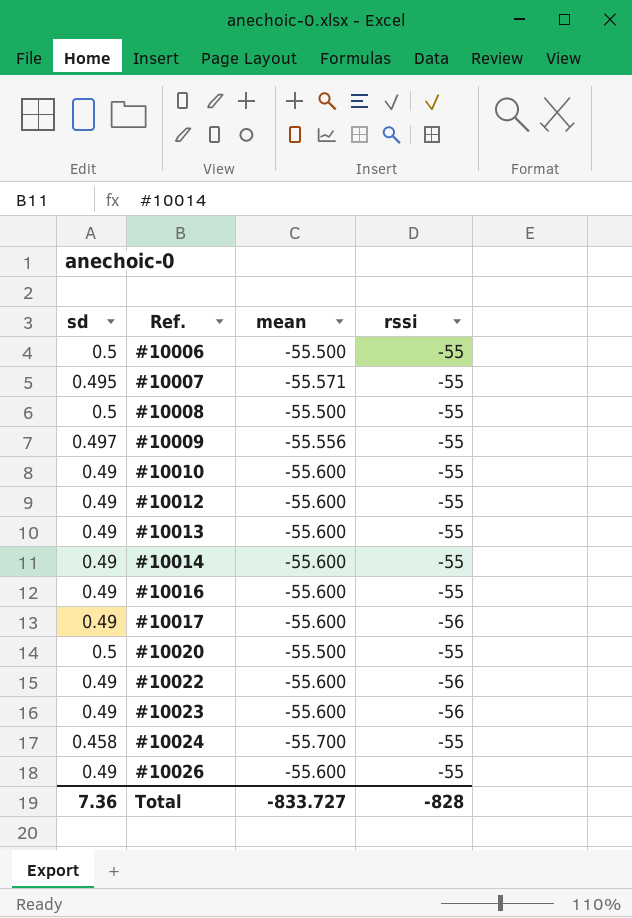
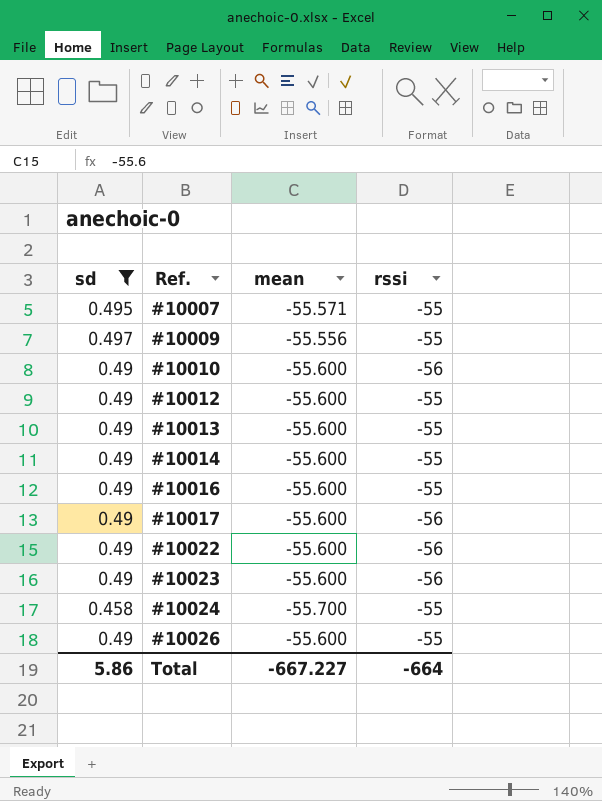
filter: none -> sd != 0.5
#10010 | rssi: -55 -> -56
Total | sd: 7.36 -> 5.86
Total | mean: -833.727 -> -667.227
Total | rssi: -828 -> -664

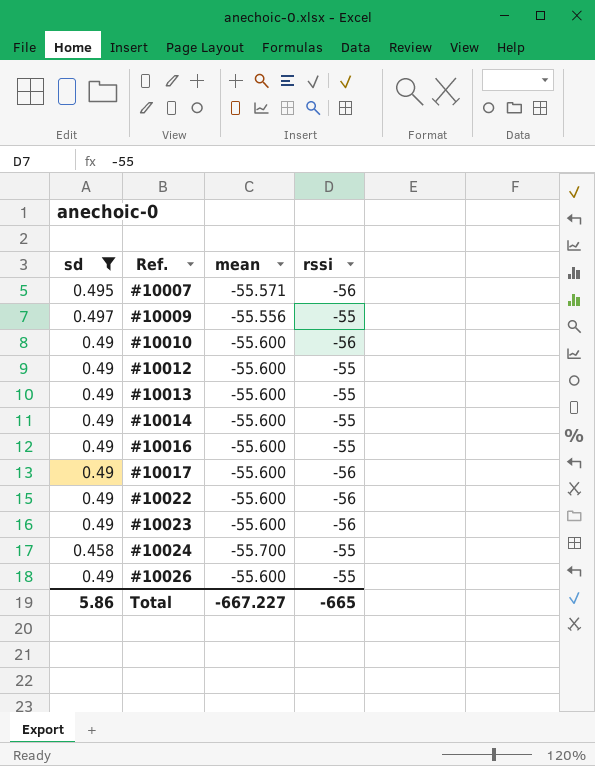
#10007 | rssi: -55 -> -56
Total | rssi: -664 -> -665

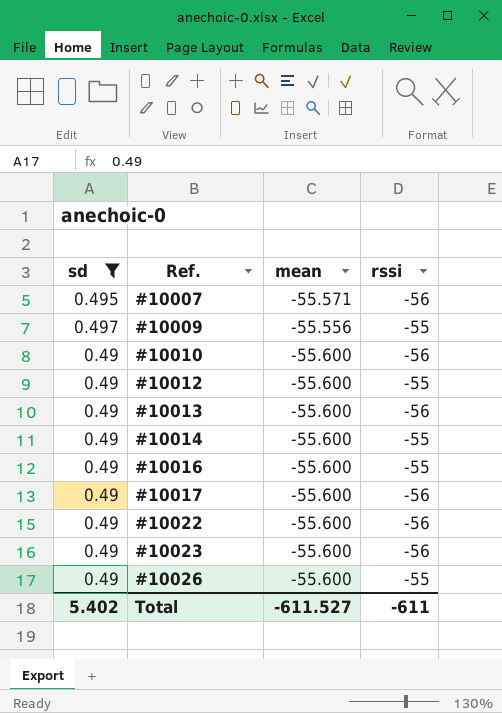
row #10024: 0.458 | -55.700 | -55 -> none
#10013 | rssi: -55 -> -56
Total | sd: 5.86 -> 5.402
Total | mean: -667.227 -> -611.527
Total | rssi: -665 -> -611

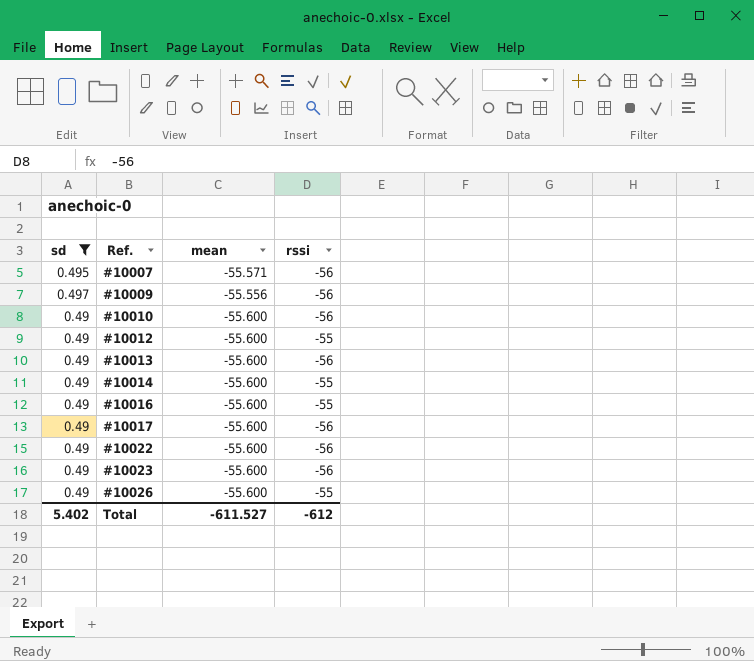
#10009 | rssi: -55 -> -56
Total | rssi: -611 -> -612

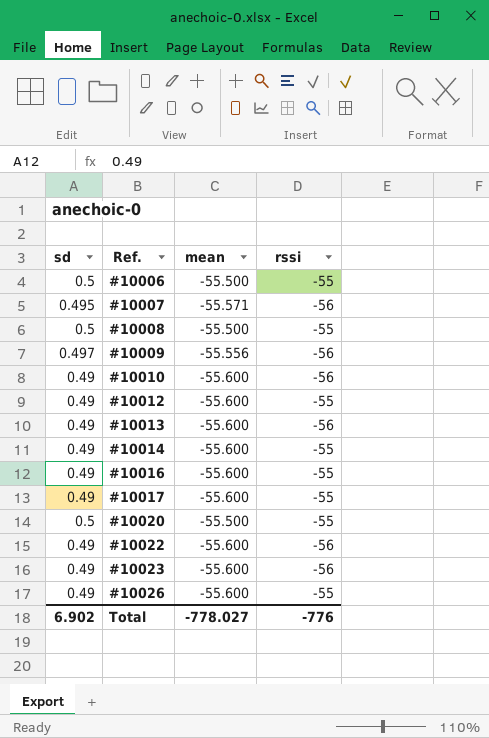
filter: sd != 0.5 -> none
#10017 | rssi: -56 -> -55
Total | sd: 5.402 -> 6.902
Total | mean: -611.527 -> -778.027
Total | rssi: -612 -> -776

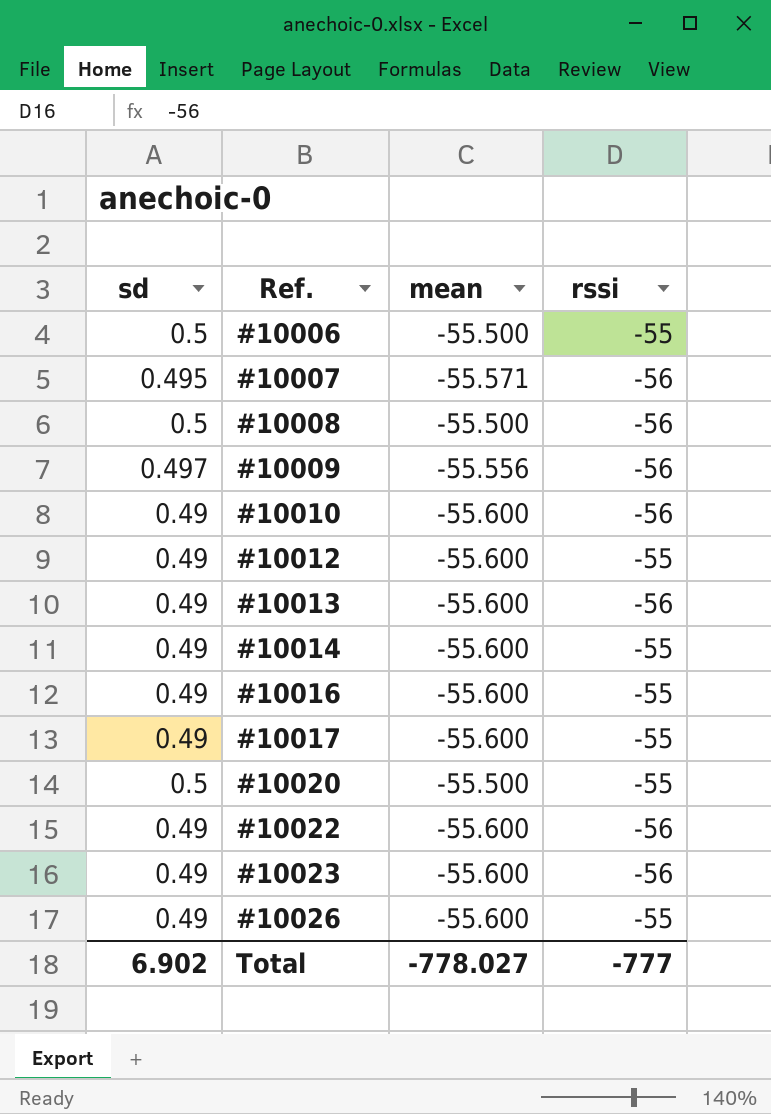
#10008 | rssi: -55 -> -56
Total | rssi: -776 -> -777

